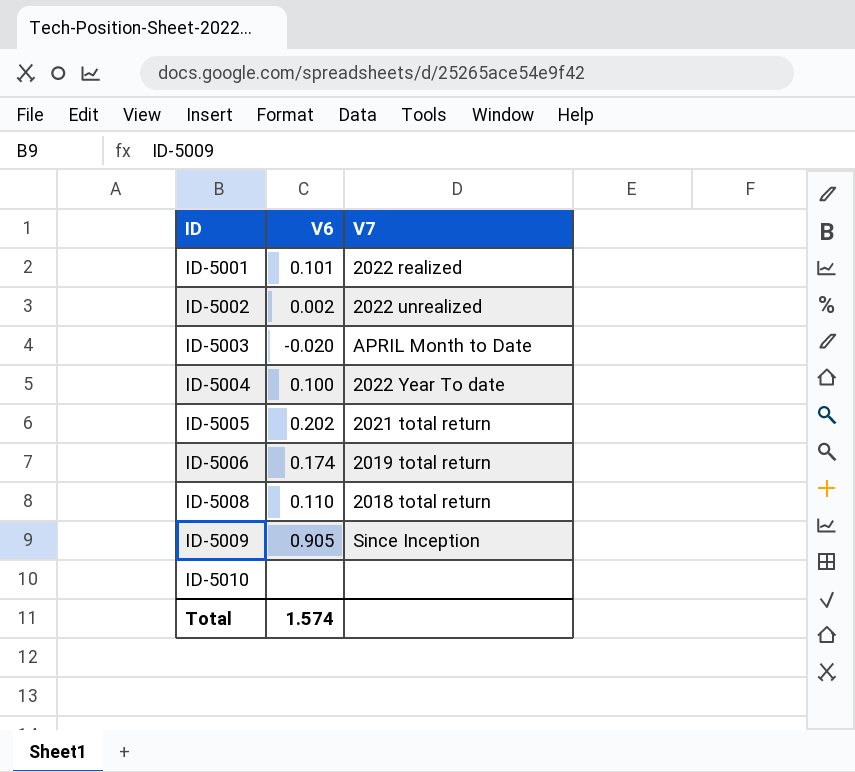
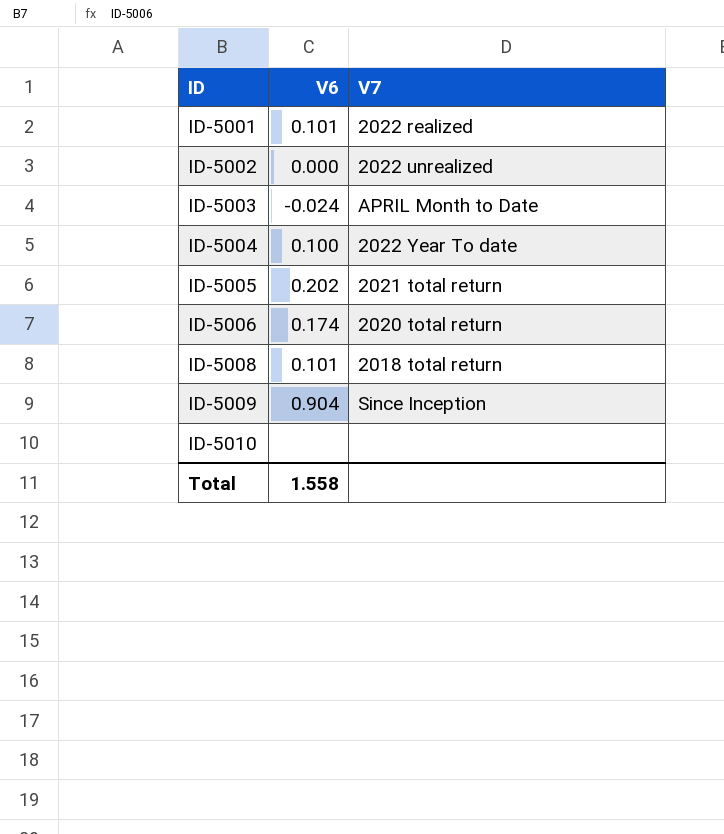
ID-5002 | V6: 0.002 -> 0.000
ID-5003 | V6: -0.020 -> -0.024
ID-5006 | V7: 2019 total return -> 2020 total return
ID-5008 | V6: 0.110 -> 0.101
ID-5009 | V6: 0.905 -> 0.904
Total | V6: 1.574 -> 1.558

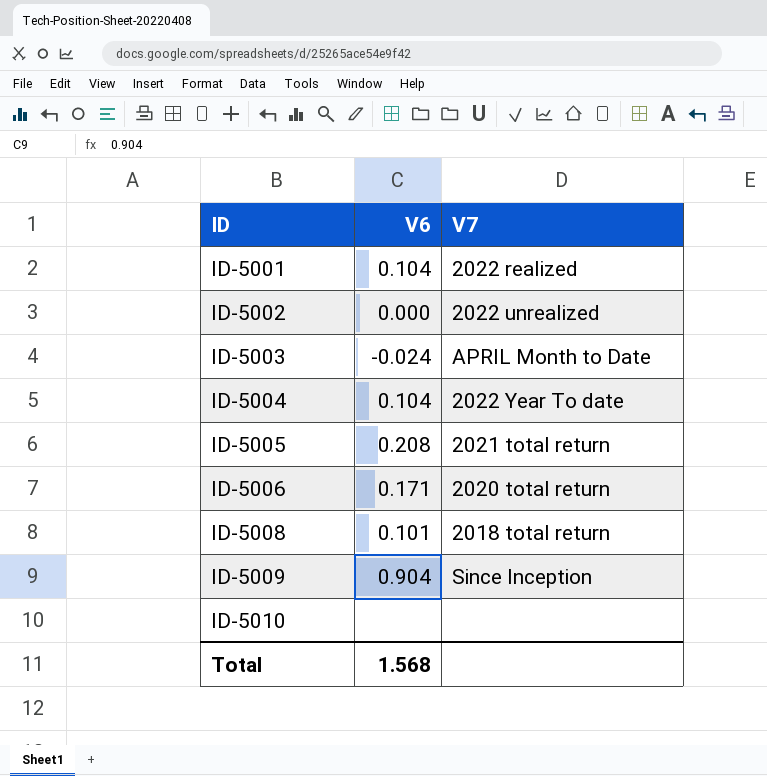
ID-5001 | V6: 0.101 -> 0.104
ID-5004 | V6: 0.100 -> 0.104
ID-5005 | V6: 0.202 -> 0.208
ID-5006 | V6: 0.174 -> 0.171
Total | V6: 1.558 -> 1.568

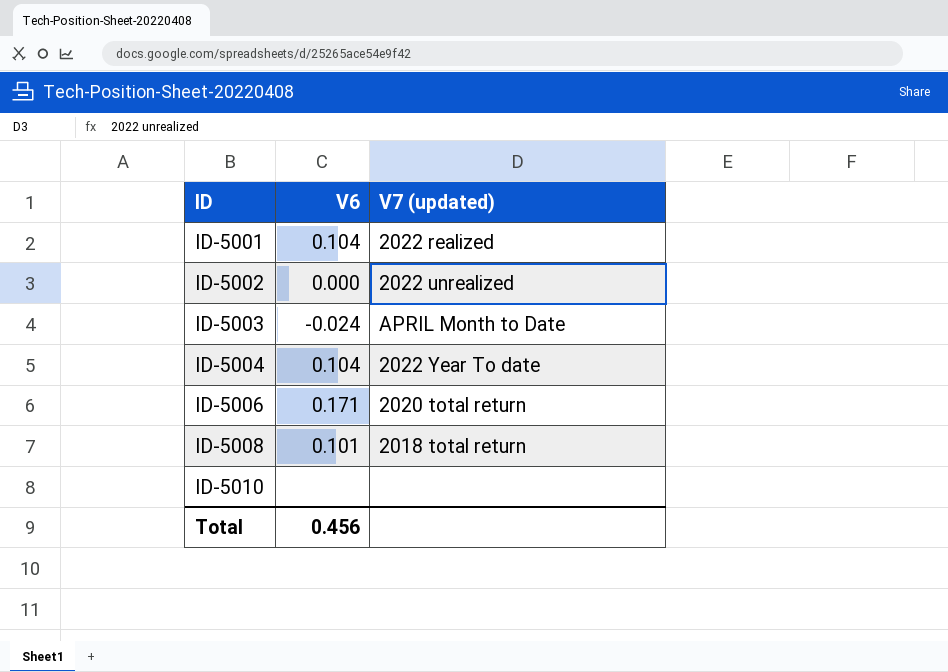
column name: V7 -> V7 (updated)
row ID-5005: 0.208 | 2021 total return -> none
row ID-5009: 0.904 | Since Inception -> none
Total | V6: 1.568 -> 0.456

